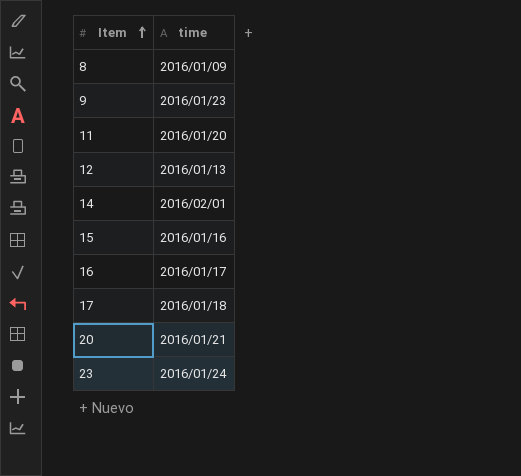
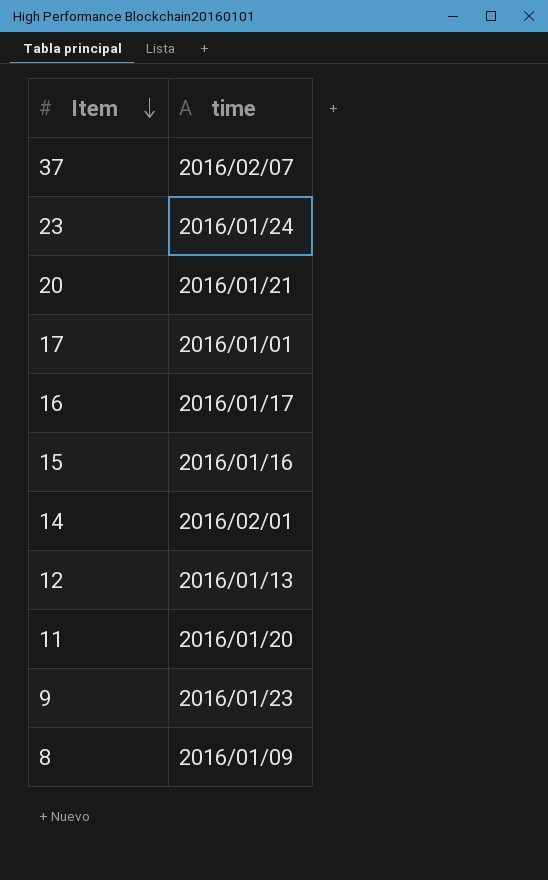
row order: Item ascending -> Item descending
row 37: none -> 2016/02/07
17 | time: 2016/01/18 -> 2016/01/01

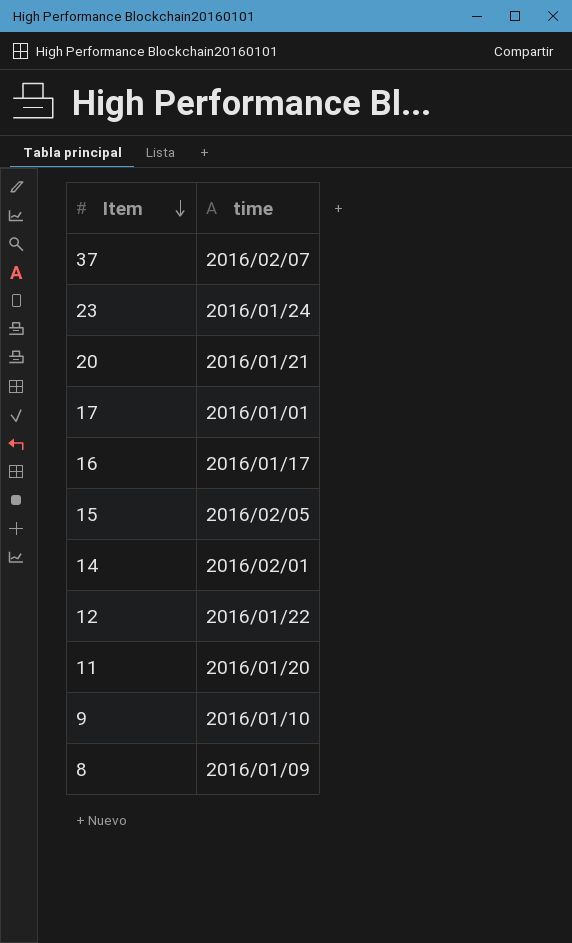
15 | time: 2016/01/16 -> 2016/02/05
12 | time: 2016/01/13 -> 2016/01/22
9 | time: 2016/01/23 -> 2016/01/10

